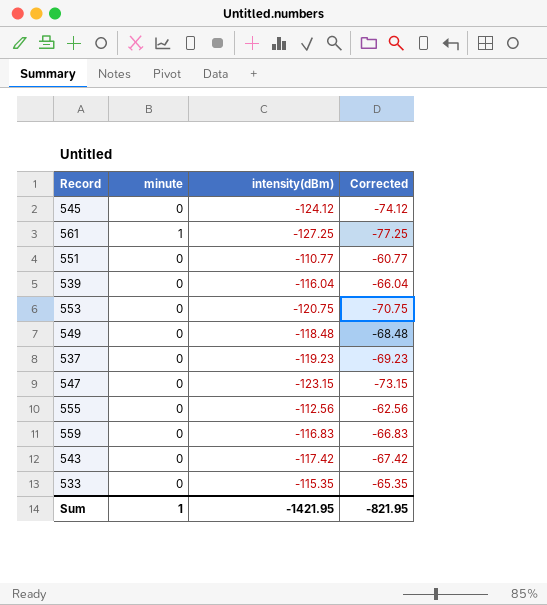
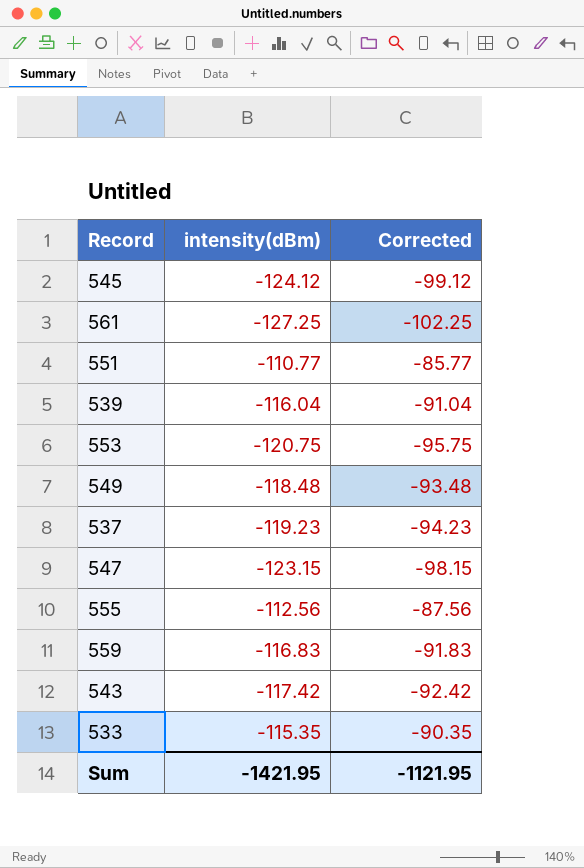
column minute | position: 2 -> none
column Corrected | formula: [intensity(dBm)] + 50 -> [intensity(dBm)] + 25
Sum | Corrected: -821.95 -> -1121.95

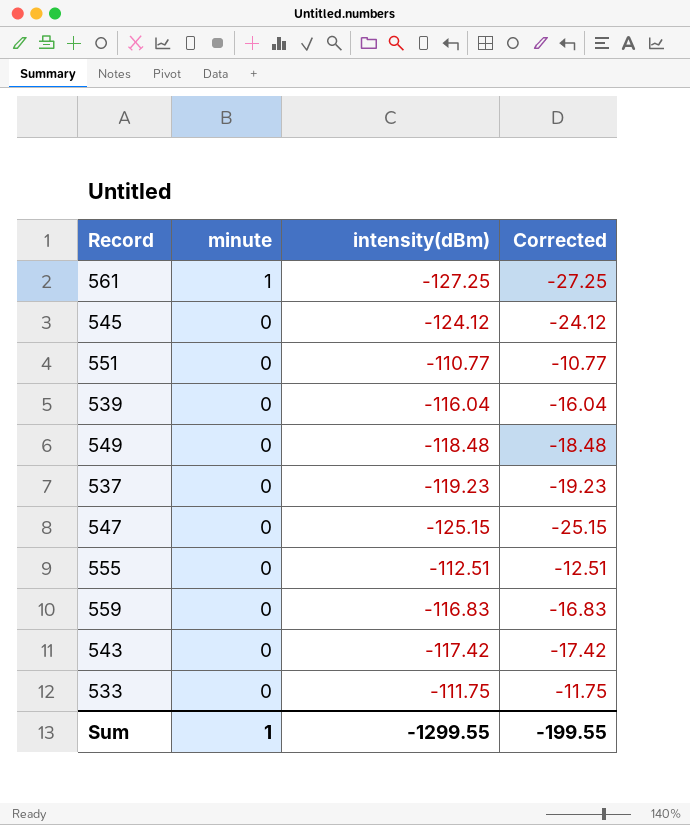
row order: none -> minute descending
column minute | position: none -> 2
column Corrected | formula: [intensity(dBm)] + 25 -> [intensity(dBm)] + 100
row 553: -120.75 | -95.75 -> none
547 | intensity(dBm): -123.15 -> -125.15
555 | intensity(dBm): -112.56 -> -112.51
533 | intensity(dBm): -115.35 -> -111.75
Sum | intensity(dBm): -1421.95 -> -1299.55
Sum | Corrected: -1121.95 -> -199.55

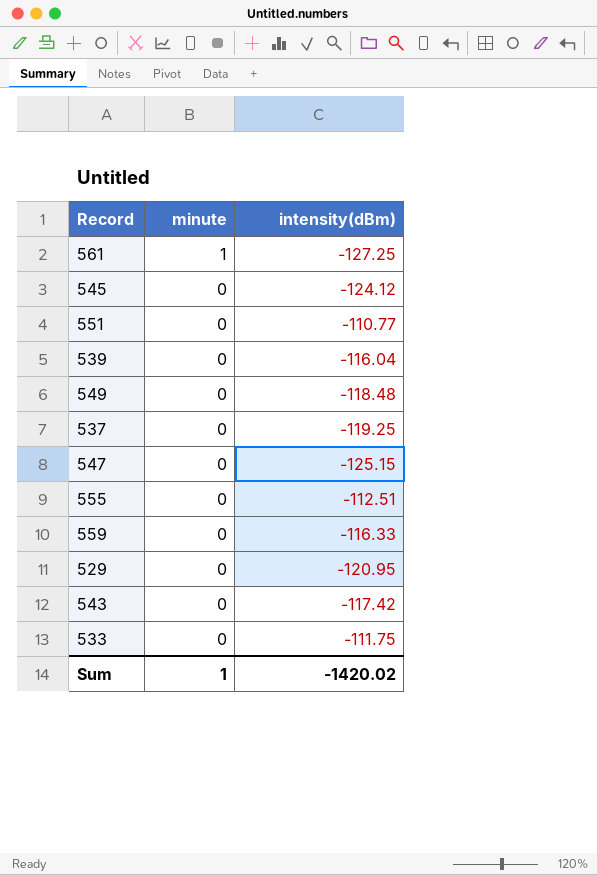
column Corrected | formula: [intensity(dBm)] + 100 -> none
537 | intensity(dBm): -119.23 -> -119.25
559 | intensity(dBm): -116.83 -> -116.33
row 529: none -> 0 | -120.95
Sum | intensity(dBm): -1299.55 -> -1420.02

